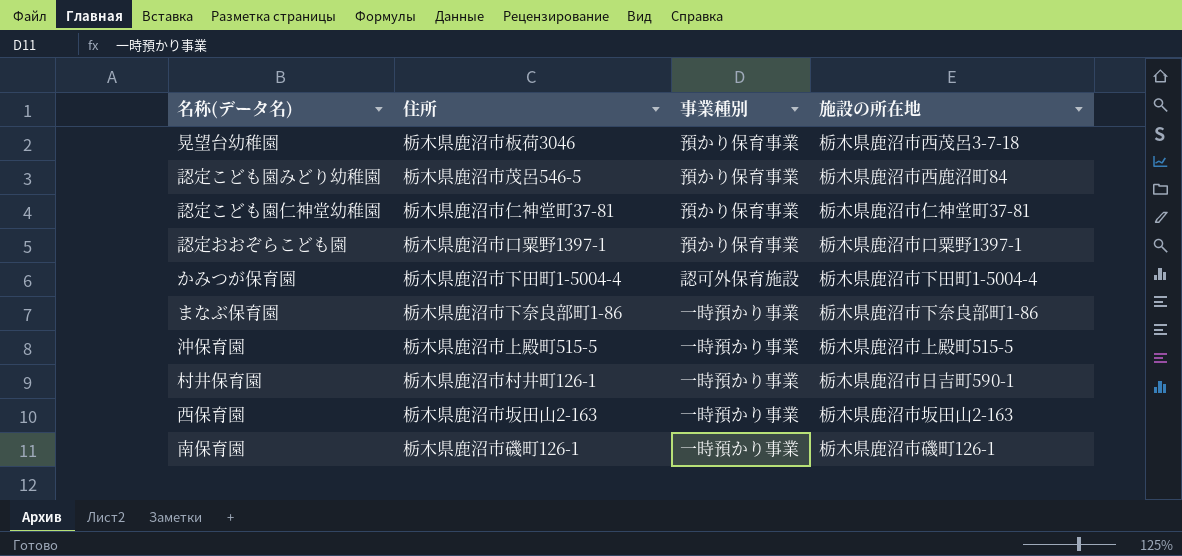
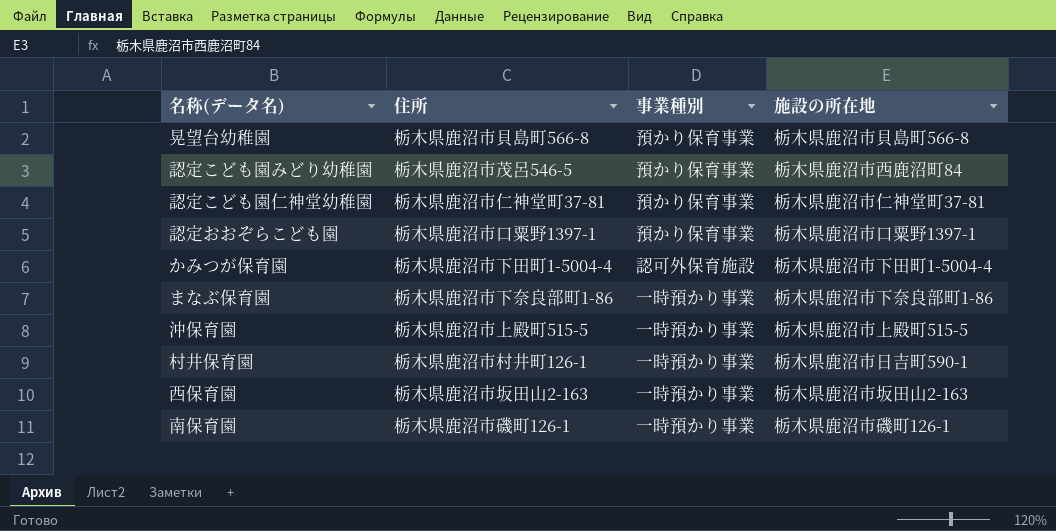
晃望台幼稚園 | 住所: 栃木県鹿沼市板荷3046 -> 栃木県鹿沼市貝島町566-8
晃望台幼稚園 | 施設の所在地: 栃木県鹿沼市西茂呂3-7-18 -> 栃木県鹿沼市貝島町566-8

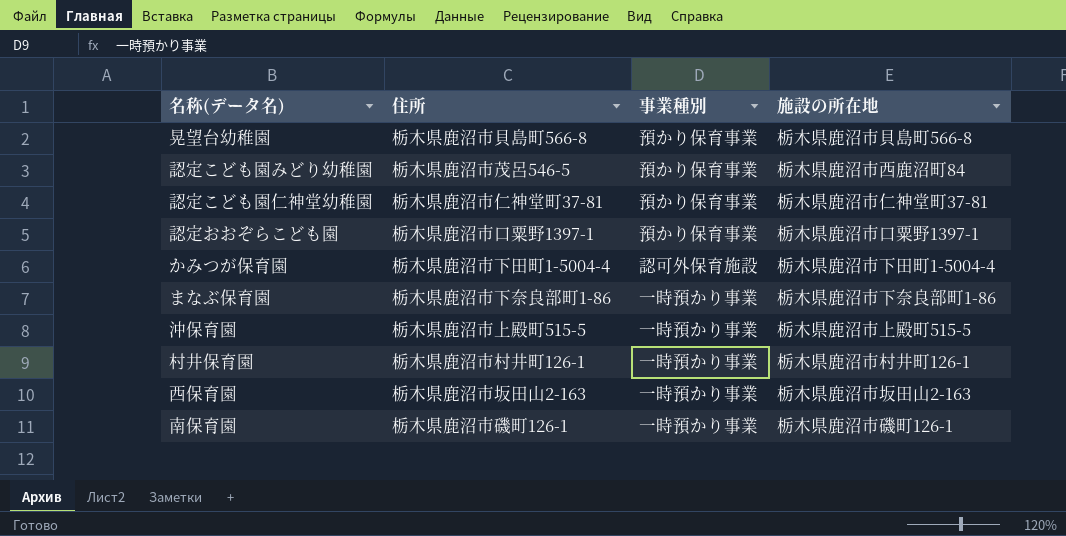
村井保育園 | 施設の所在地: 栃木県鹿沼市日吉町590-1 -> 栃木県鹿沼市村井町126-1

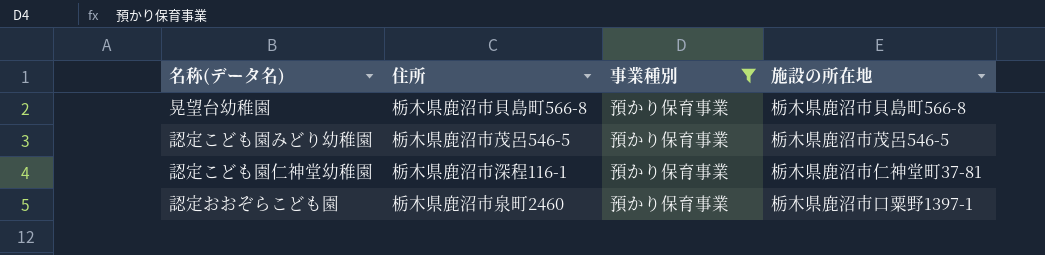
filter: none -> 事業種別 = 預かり保育事業
認定こども園みどり幼稚園 | 施設の所在地: 栃木県鹿沼市西鹿沼町84 -> 栃木県鹿沼市茂呂546-5
認定こども園仁神堂幼稚園 | 住所: 栃木県鹿沼市仁神堂町37-81 -> 栃木県鹿沼市深程116-1
認定おおぞらこども園 | 住所: 栃木県鹿沼市口粟野1397-1 -> 栃木県鹿沼市泉町2460

